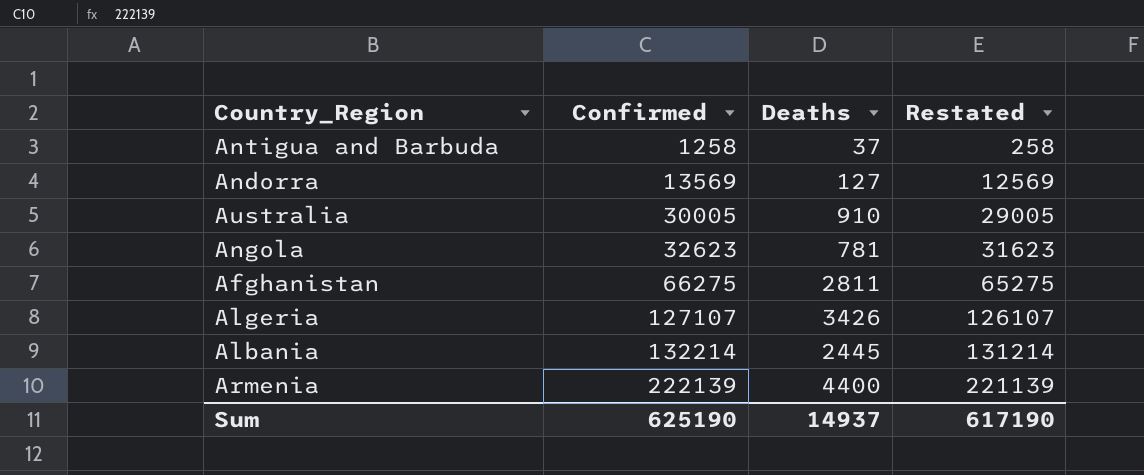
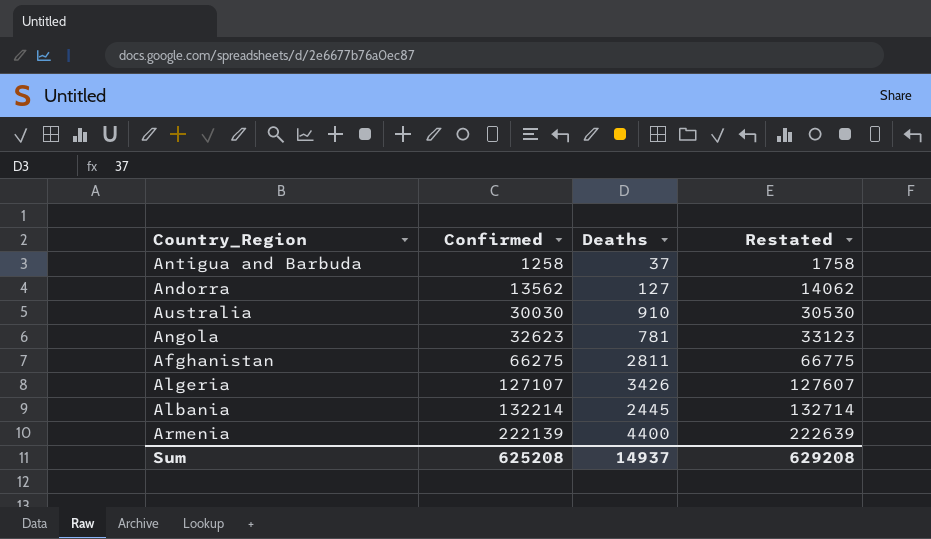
column Restated | formula: [Confirmed] - 1000 -> [Confirmed] + 500
Andorra | Confirmed: 13569 -> 13562
Australia | Confirmed: 30005 -> 30030
Sum | Confirmed: 625190 -> 625208
Sum | Restated: 617190 -> 629208

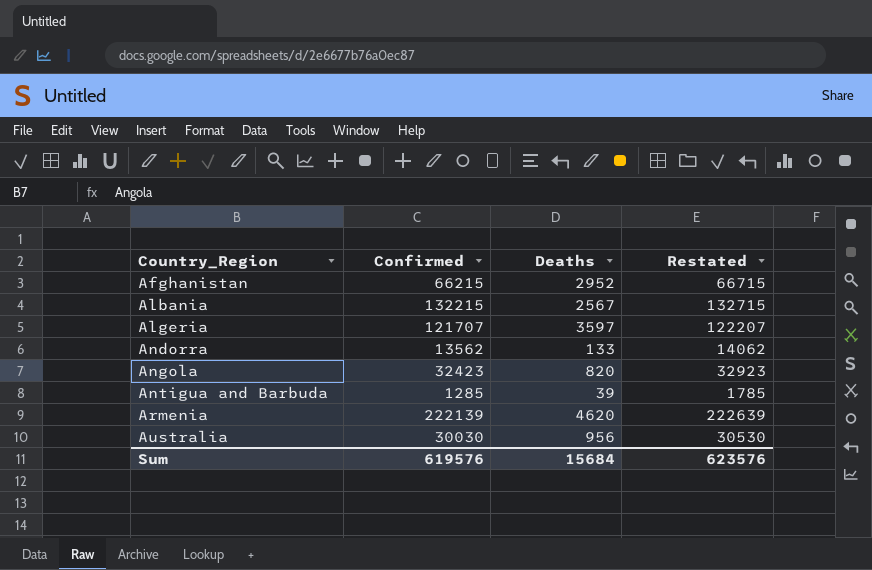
row order: Confirmed ascending -> Country_Region ascending
Afghanistan | Confirmed: 66275 -> 66215
Afghanistan | Deaths: 2811 -> 2952
Afghanistan | Restated: 66775 -> 66715
Albania | Confirmed: 132214 -> 132215
Albania | Deaths: 2445 -> 2567
Albania | Restated: 132714 -> 132715
Algeria | Confirmed: 127107 -> 121707
Algeria | Deaths: 3426 -> 3597
Algeria | Restated: 127607 -> 122207
Andorra | Deaths: 127 -> 133
Angola | Confirmed: 32623 -> 32423
Angola | Deaths: 781 -> 820
Angola | Restated: 33123 -> 32923
Antigua and Barbuda | Confirmed: 1258 -> 1285
Antigua and Barbuda | Deaths: 37 -> 39
Antigua and Barbuda | Restated: 1758 -> 1785
Armenia | Deaths: 4400 -> 4620
Australia | Deaths: 910 -> 956
Sum | Confirmed: 625208 -> 619576
Sum | Deaths: 14937 -> 15684
Sum | Restated: 629208 -> 623576

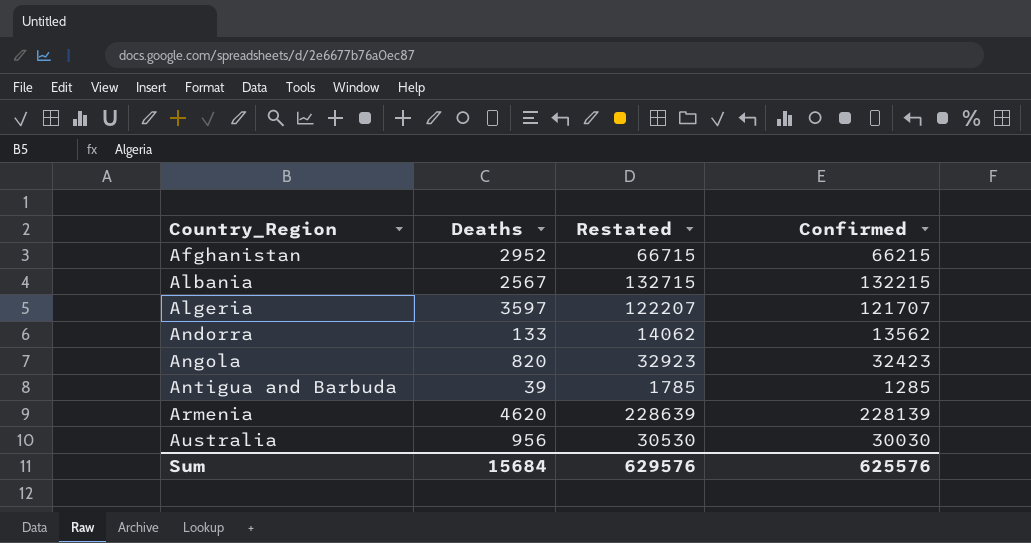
column Confirmed | position: 2 -> 4
Armenia | Restated: 222639 -> 228639
Armenia | Confirmed: 222139 -> 228139
Sum | Restated: 623576 -> 629576
Sum | Confirmed: 619576 -> 625576

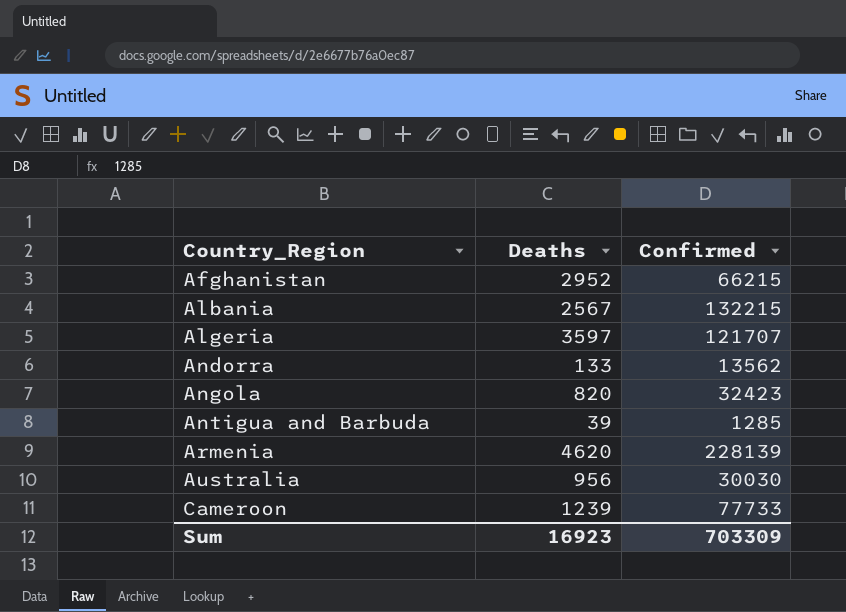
column Restated | formula: [Confirmed] + 500 -> none
row Cameroon: none -> 1239 | 77733
Sum | Deaths: 15684 -> 16923
Sum | Confirmed: 625576 -> 703309

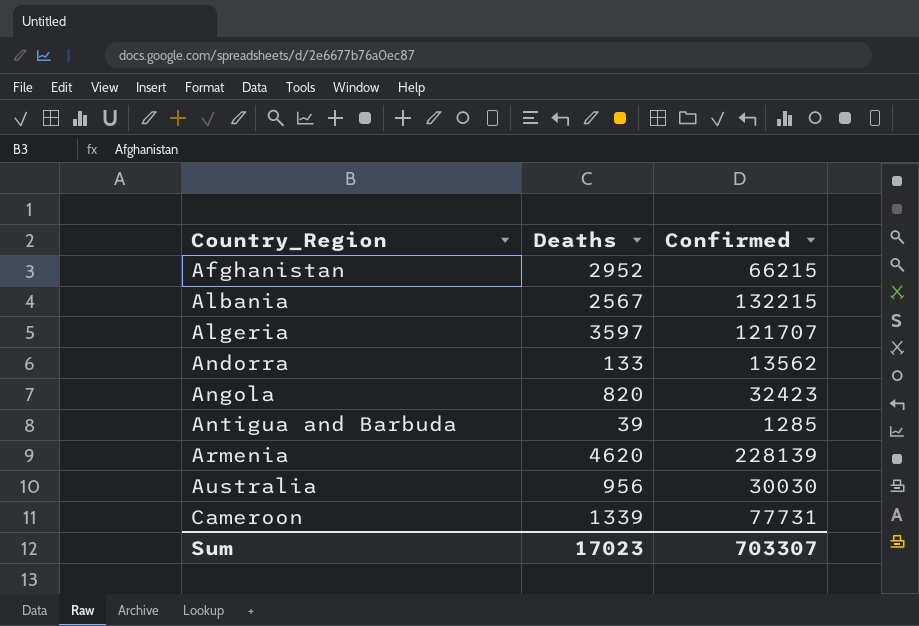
Cameroon | Deaths: 1239 -> 1339
Cameroon | Confirmed: 77733 -> 77731
Sum | Deaths: 16923 -> 17023
Sum | Confirmed: 703309 -> 703307

